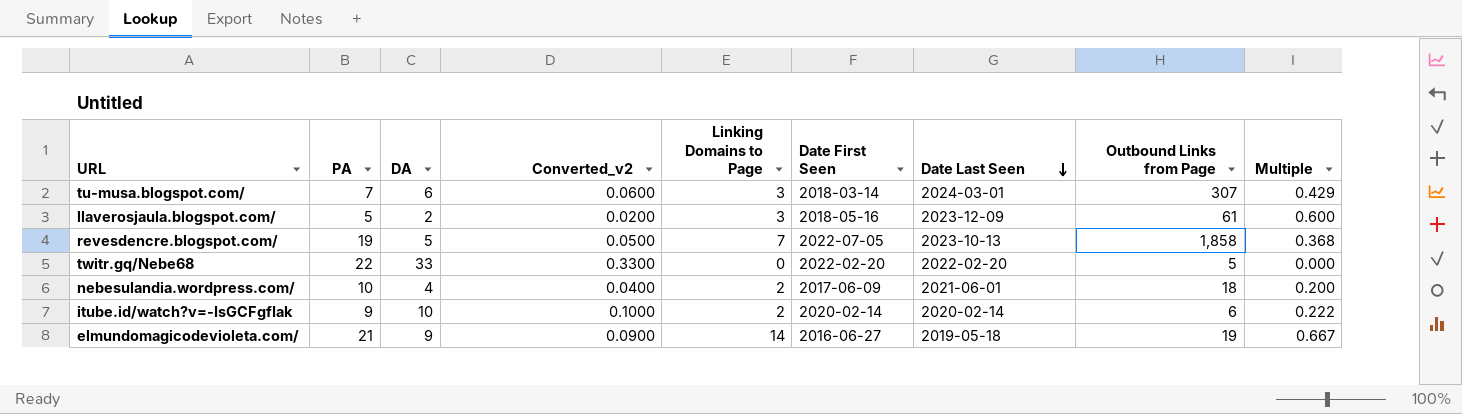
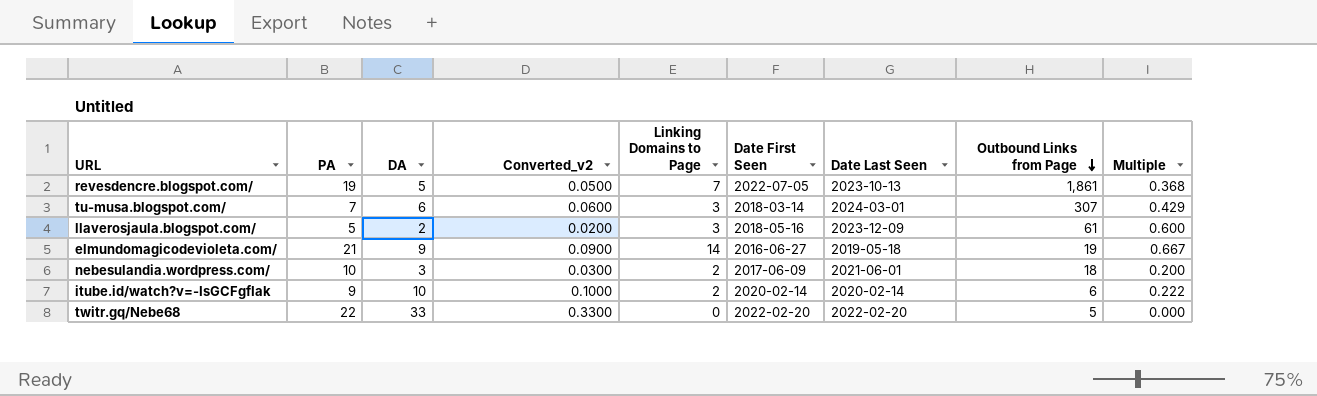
row order: Date Last Seen descending -> Outbound Links from Page descending
revesdencre.blogspot.com/ | Outbound Links from Page: 1,858 -> 1,861
nebesulandia.wordpress.com/ | DA: 4 -> 3
nebesulandia.wordpress.com/ | Converted_v2: 0.0400 -> 0.0300

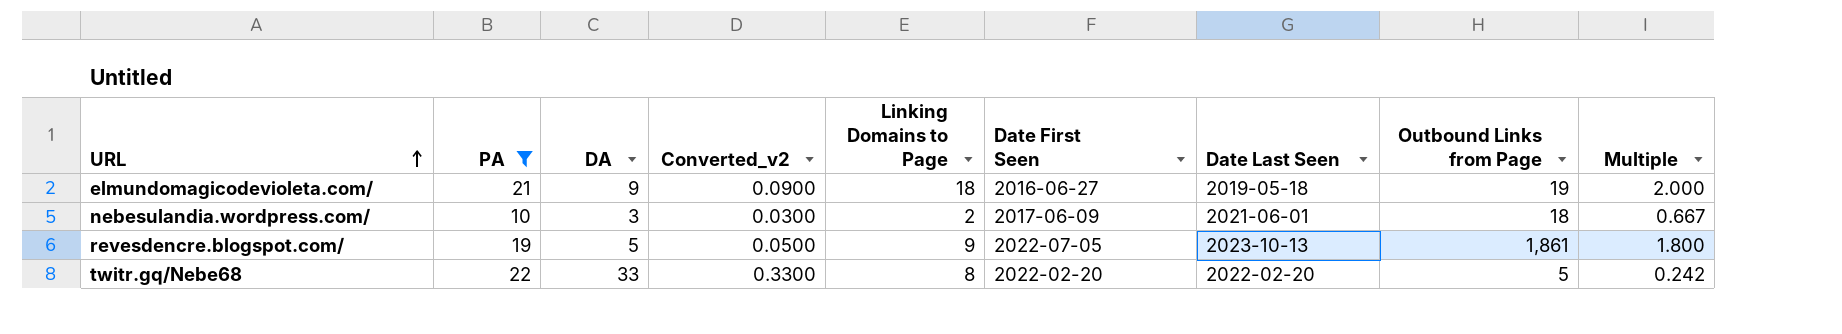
filter: none -> PA >= 10
row order: Outbound Links from Page descending -> URL ascending
column Multiple | formula: [Linking Domains to Page] / [PA] -> [Linking Domains to Page] / [DA]
elmundomagicodevioleta.com/ | Linking Domains to Page: 14 -> 18
revesdencre.blogspot.com/ | Linking Domains to Page: 7 -> 9
twitr.gq/Nebe68 | Linking Domains to Page: 0 -> 8

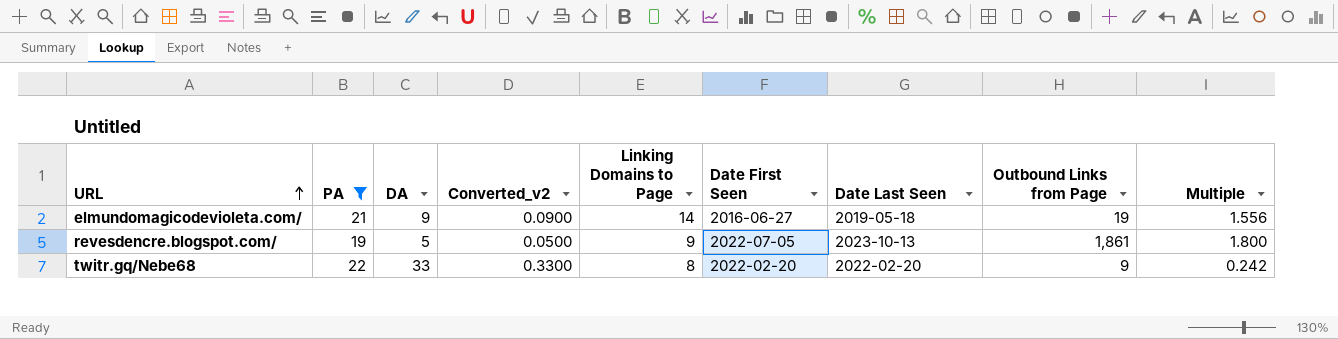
row nebesulandia.wordpress.com/: 10 | 3 | 0.0300 | 2 | 2017-06-09 | 2021-06-01 | 18 | 0.667 -> none
elmundomagicodevioleta.com/ | Linking Domains to Page: 18 -> 14
elmundomagicodevioleta.com/ | Multiple: 2.000 -> 1.556
twitr.gq/Nebe68 | Outbound Links from Page: 5 -> 9

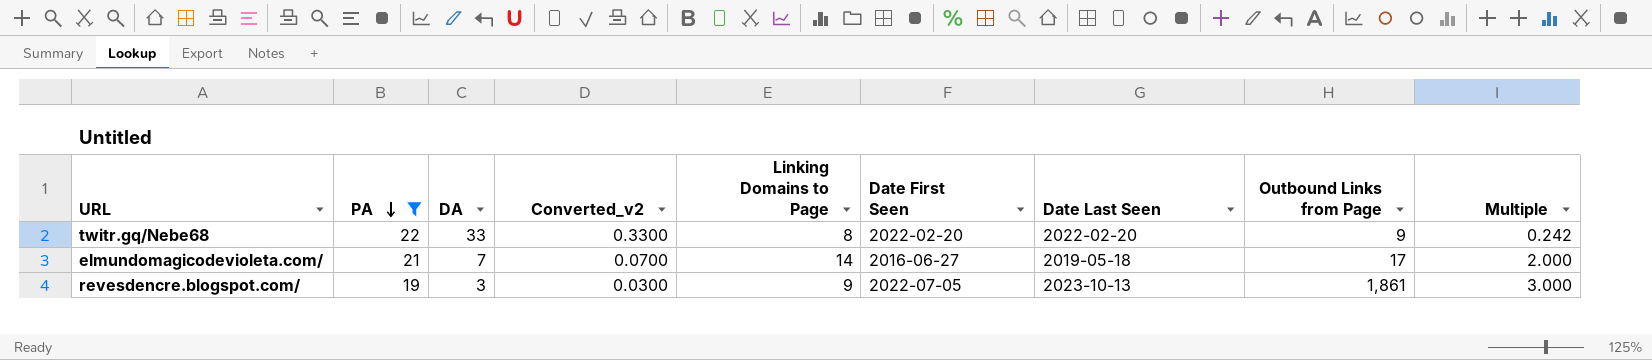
row order: URL ascending -> PA descending
elmundomagicodevioleta.com/ | DA: 9 -> 7
elmundomagicodevioleta.com/ | Converted_v2: 0.0900 -> 0.0700
elmundomagicodevioleta.com/ | Outbound Links from Page: 19 -> 17
elmundomagicodevioleta.com/ | Multiple: 1.556 -> 2.000
revesdencre.blogspot.com/ | DA: 5 -> 3
revesdencre.blogspot.com/ | Converted_v2: 0.0500 -> 0.0300
revesdencre.blogspot.com/ | Multiple: 1.800 -> 3.000

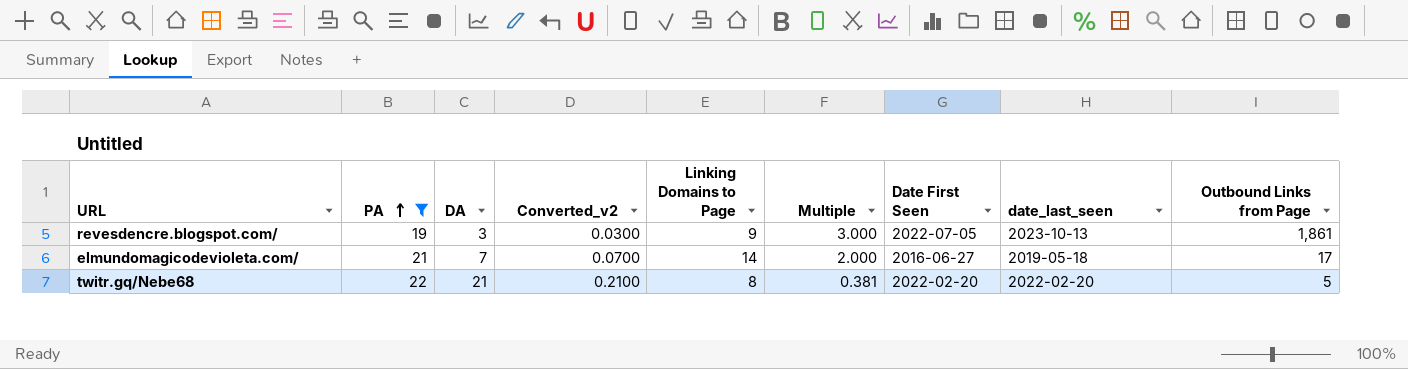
row order: PA descending -> PA ascending
column Multiple | position: 9 -> 6
column name: Date Last Seen -> date_last_seen
twitr.gq/Nebe68 | DA: 33 -> 21
twitr.gq/Nebe68 | Converted_v2: 0.3300 -> 0.2100
twitr.gq/Nebe68 | Multiple: 0.242 -> 0.381
twitr.gq/Nebe68 | Outbound Links from Page: 9 -> 5

